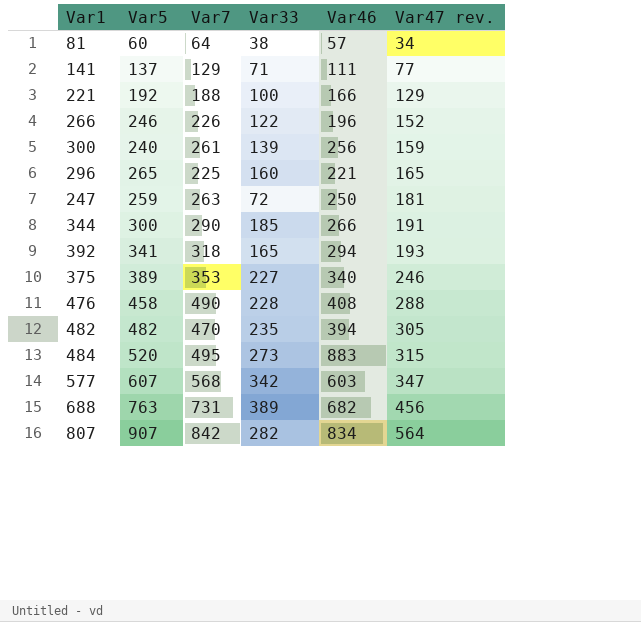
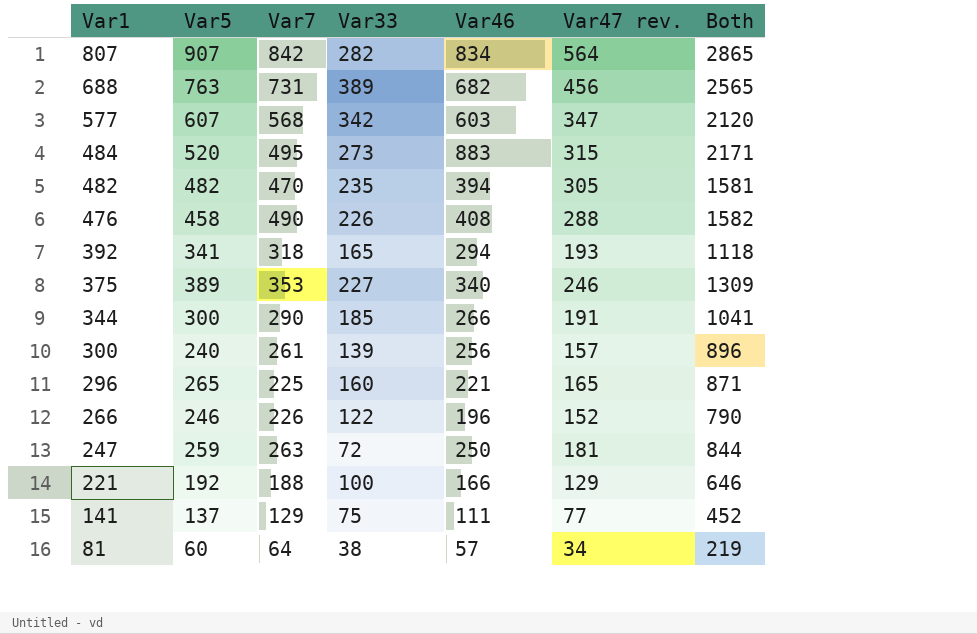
row order: Var47 rev. ascending -> Var1 descending
column Both | formula: none -> [Var5] + [Var7] + [Var33] + [Var46]
476 | Var33: 228 -> 226
300 | Var47 rev.: 159 -> 157
141 | Var33: 71 -> 75

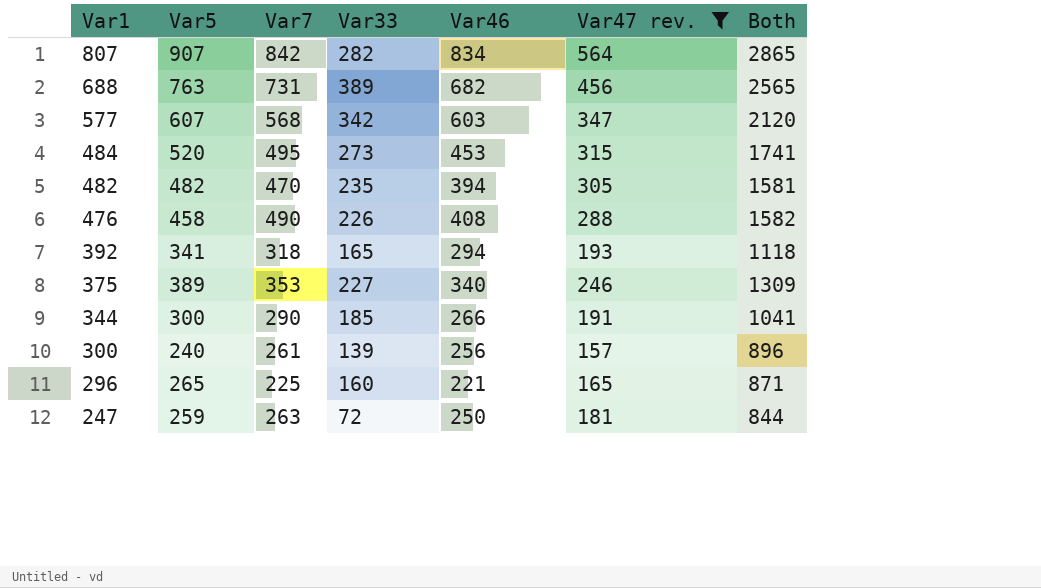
filter: none -> Var47 rev. >= 157
484 | Var46: 883 -> 453
484 | Both: 2171 -> 1741

